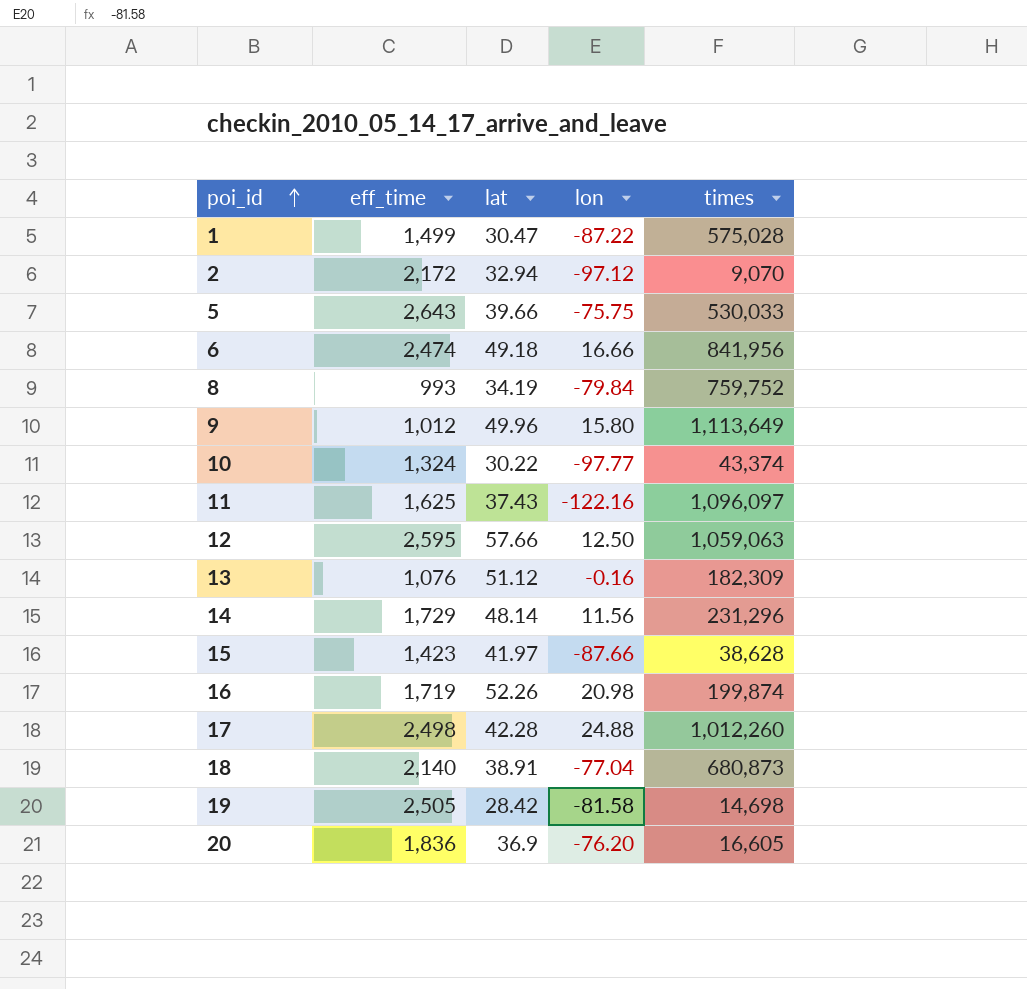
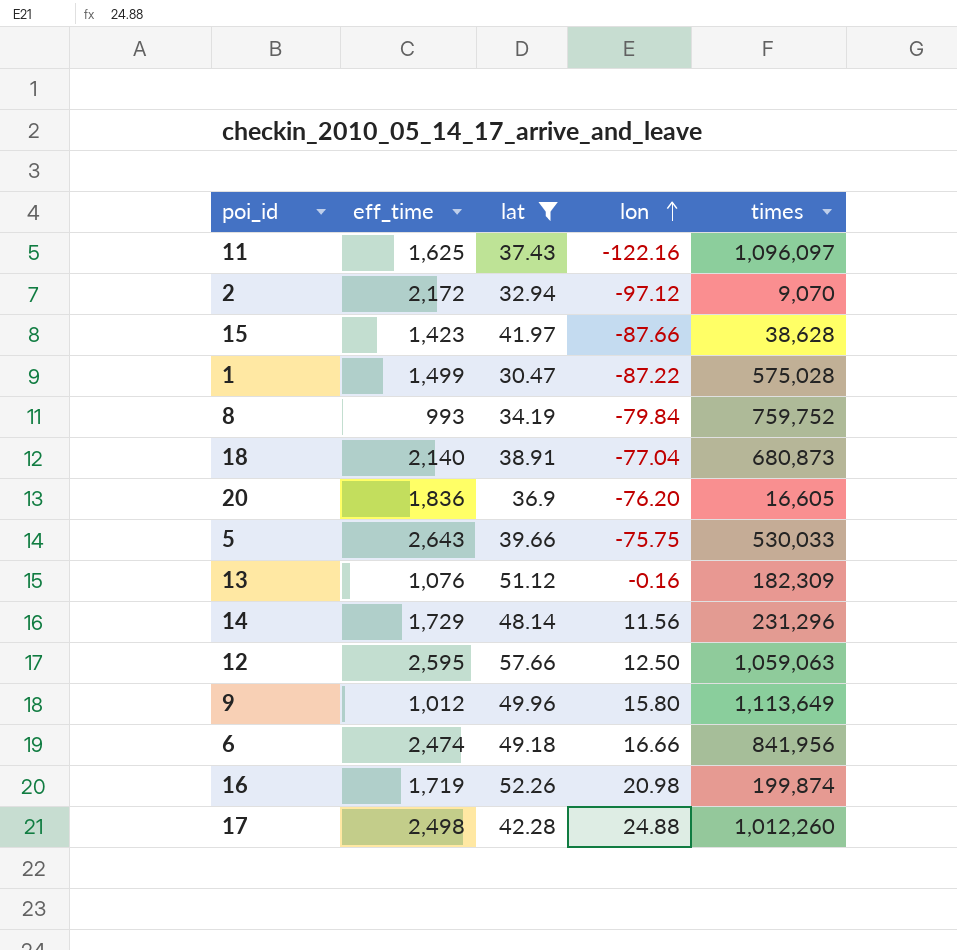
filter: none -> lat >= 30.47
row order: poi_id ascending -> lon ascending

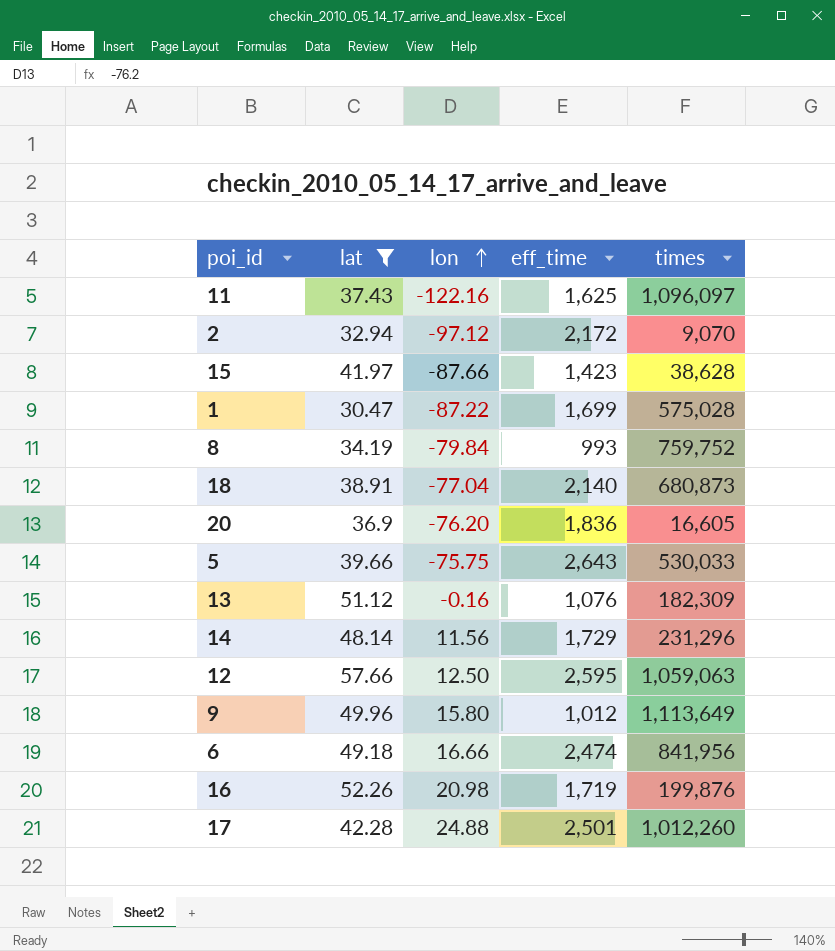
column eff_time | position: 2 -> 4
1 | eff_time: 1,499 -> 1,699
16 | times: 199,874 -> 199,876
17 | eff_time: 2,498 -> 2,501

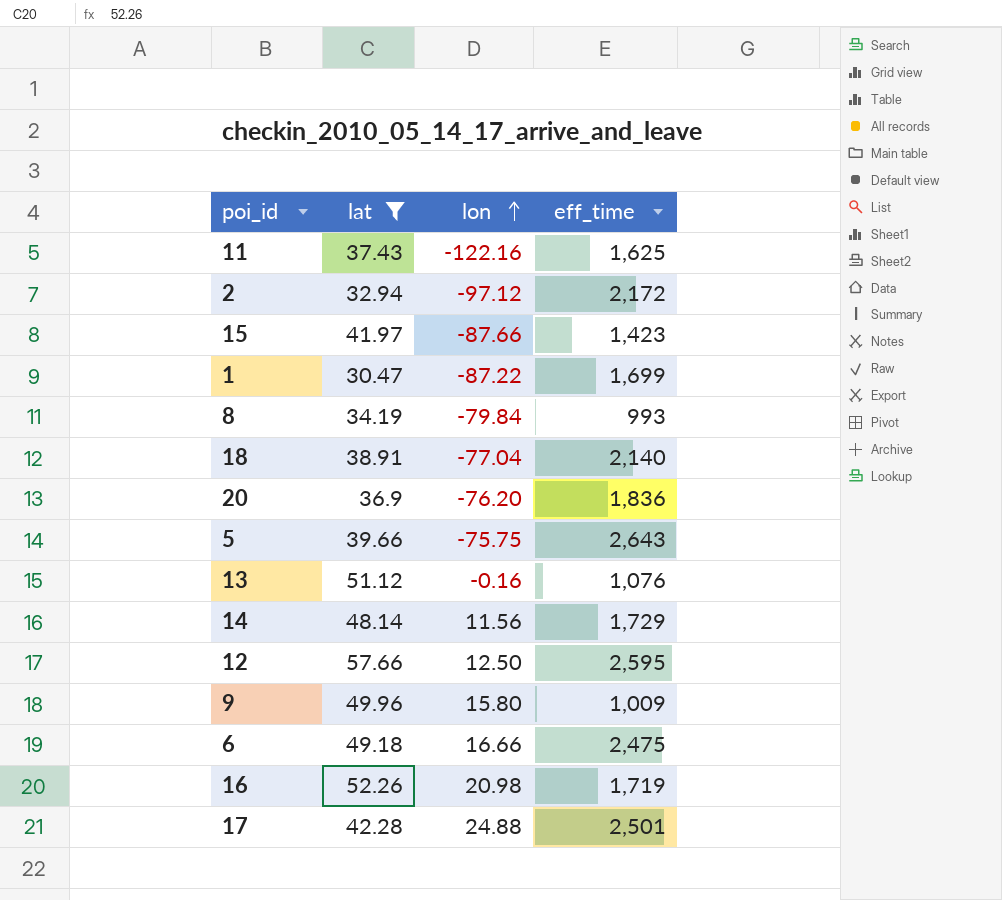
column times | position: 5 -> none
9 | eff_time: 1,012 -> 1,009
6 | eff_time: 2,474 -> 2,475

